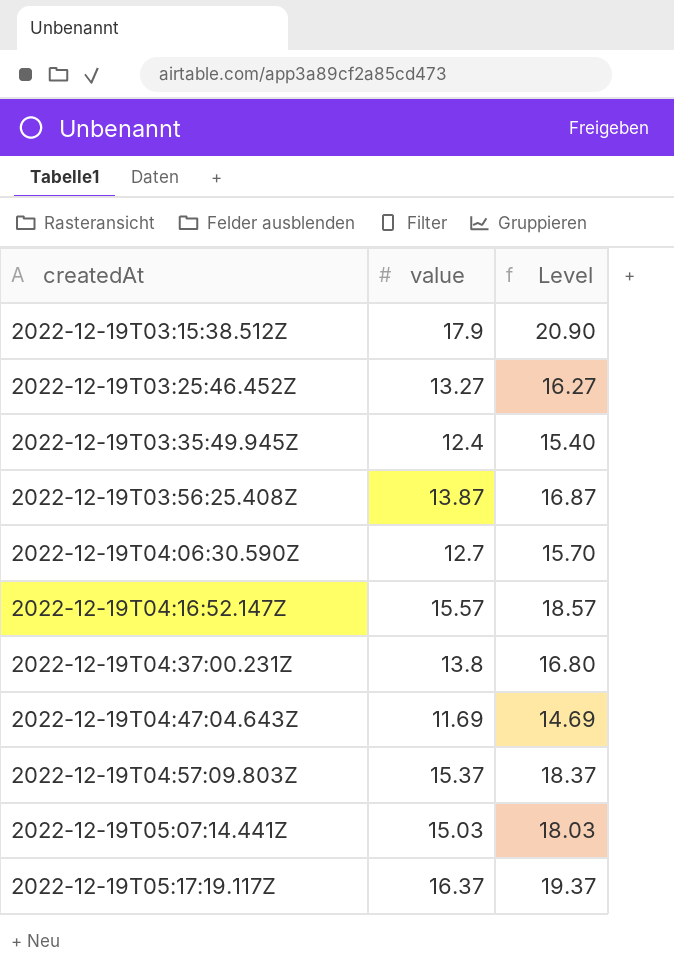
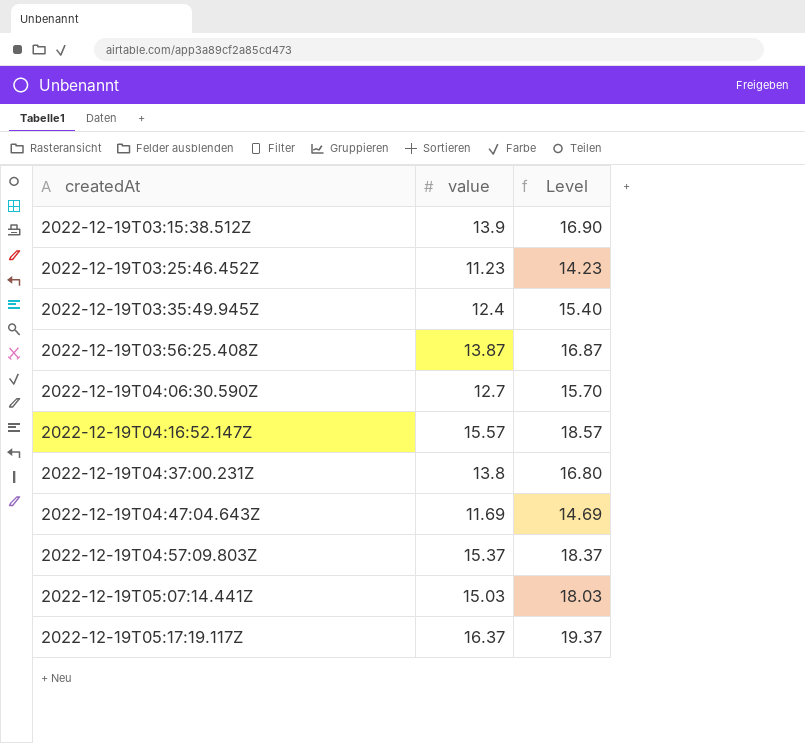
2022-12-19T03:15:38.512Z | value: 17.9 -> 13.9
2022-12-19T03:15:38.512Z | Level: 20.90 -> 16.90
2022-12-19T03:25:46.452Z | value: 13.27 -> 11.23
2022-12-19T03:25:46.452Z | Level: 16.27 -> 14.23

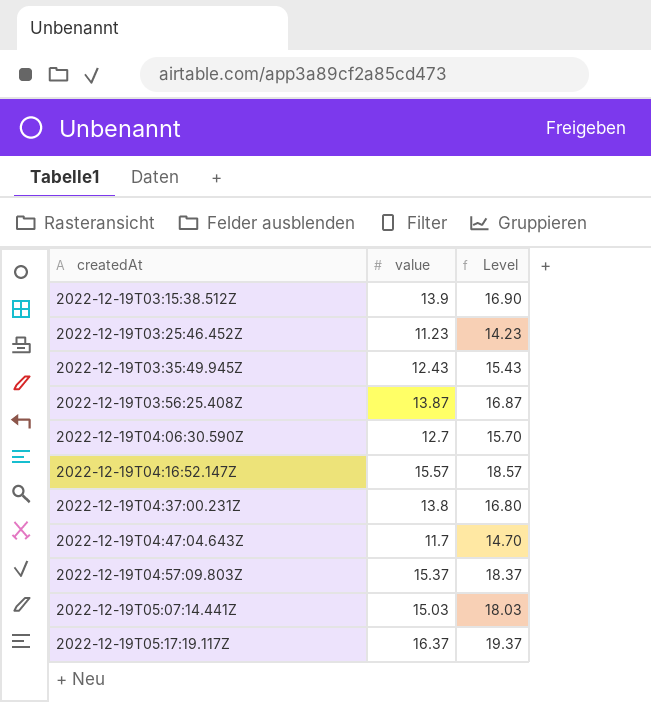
2022-12-19T03:35:49.945Z | value: 12.4 -> 12.43
2022-12-19T03:35:49.945Z | Level: 15.40 -> 15.43
2022-12-19T04:47:04.643Z | value: 11.69 -> 11.7
2022-12-19T04:47:04.643Z | Level: 14.69 -> 14.70

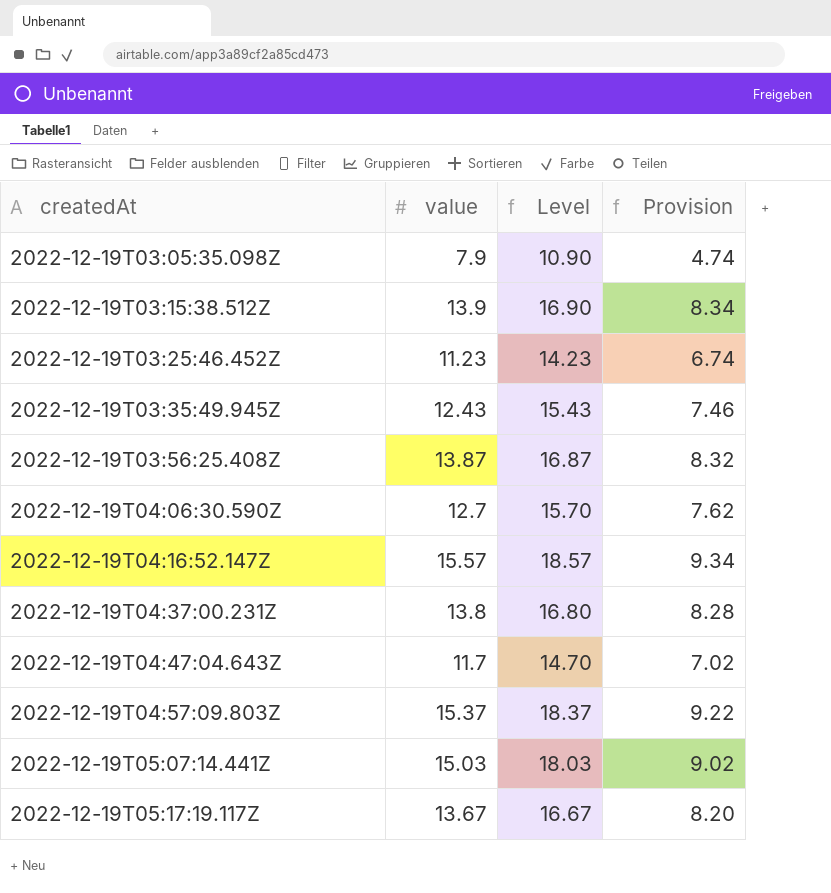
column Provision | formula: none -> [value] * 0.6
row 2022-12-19T03:05:35.098Z: none -> 7.9 | 10.90 | 4.74
2022-12-19T05:17:19.117Z | value: 16.37 -> 13.67
2022-12-19T05:17:19.117Z | Level: 19.37 -> 16.67

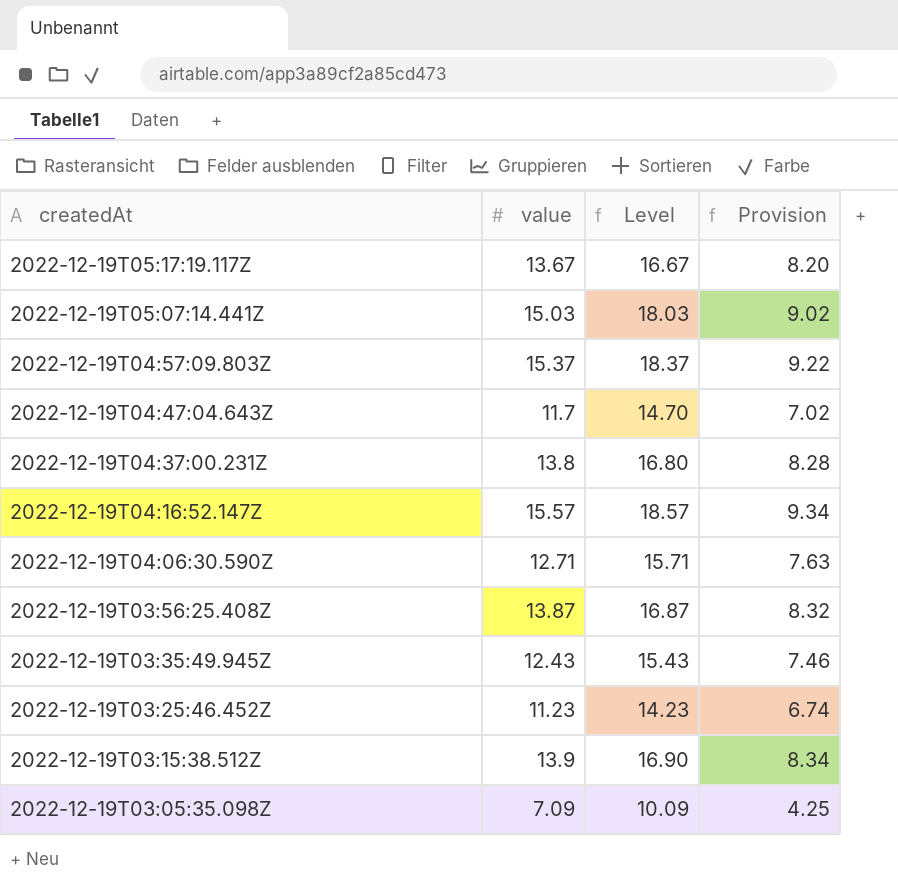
row order: createdAt ascending -> createdAt descending
2022-12-19T04:06:30.590Z | value: 12.7 -> 12.71
2022-12-19T04:06:30.590Z | Level: 15.70 -> 15.71
2022-12-19T04:06:30.590Z | Provision: 7.62 -> 7.63
2022-12-19T03:05:35.098Z | value: 7.9 -> 7.09
2022-12-19T03:05:35.098Z | Level: 10.90 -> 10.09
2022-12-19T03:05:35.098Z | Provision: 4.74 -> 4.25

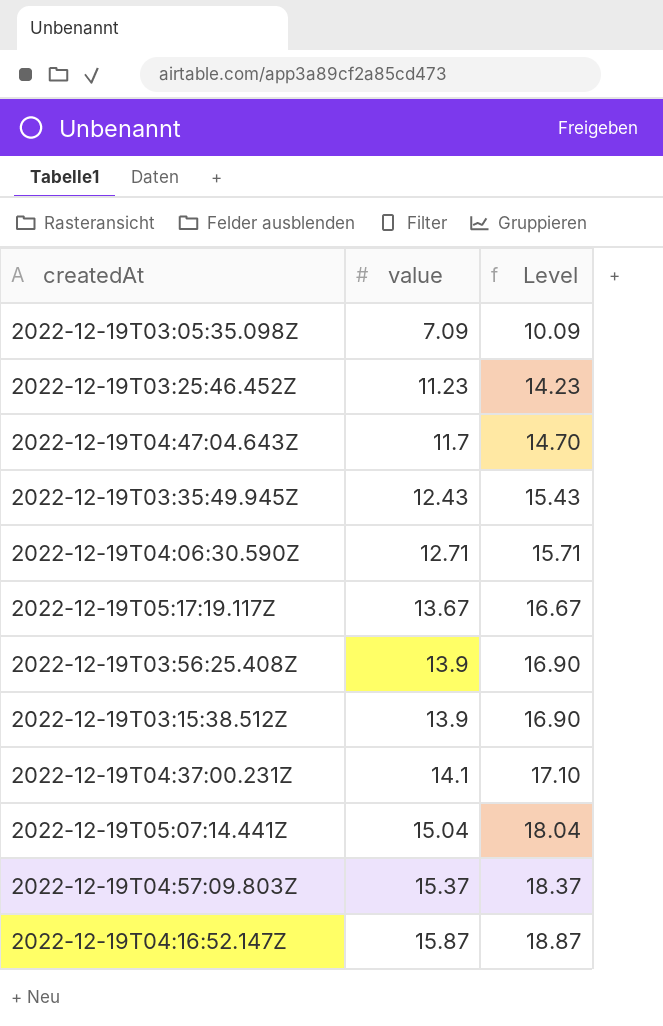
row order: createdAt descending -> value ascending
column Provision | formula: [value] * 0.6 -> none
2022-12-19T03:56:25.408Z | value: 13.87 -> 13.9
2022-12-19T03:56:25.408Z | Level: 16.87 -> 16.90
2022-12-19T04:37:00.231Z | value: 13.8 -> 14.1
2022-12-19T04:37:00.231Z | Level: 16.80 -> 17.10
2022-12-19T05:07:14.441Z | value: 15.03 -> 15.04
2022-12-19T05:07:14.441Z | Level: 18.03 -> 18.04
2022-12-19T04:16:52.147Z | value: 15.57 -> 15.87
2022-12-19T04:16:52.147Z | Level: 18.57 -> 18.87

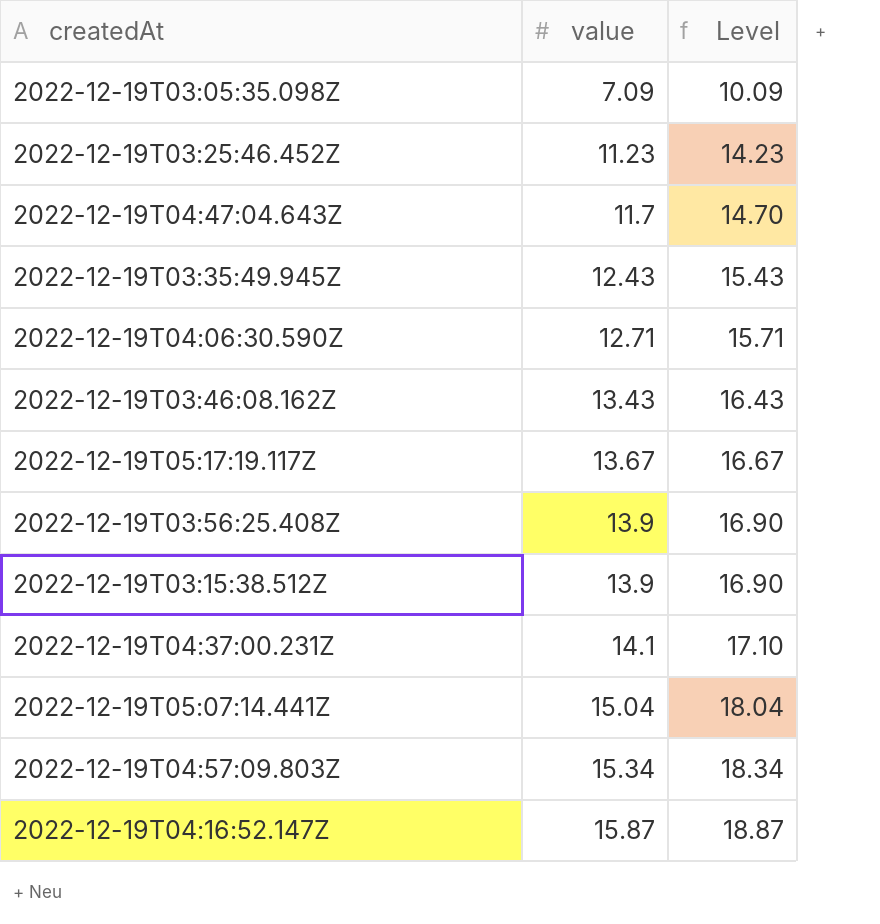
row 2022-12-19T03:46:08.162Z: none -> 13.43 | 16.43
2022-12-19T04:57:09.803Z | value: 15.37 -> 15.34
2022-12-19T04:57:09.803Z | Level: 18.37 -> 18.34

